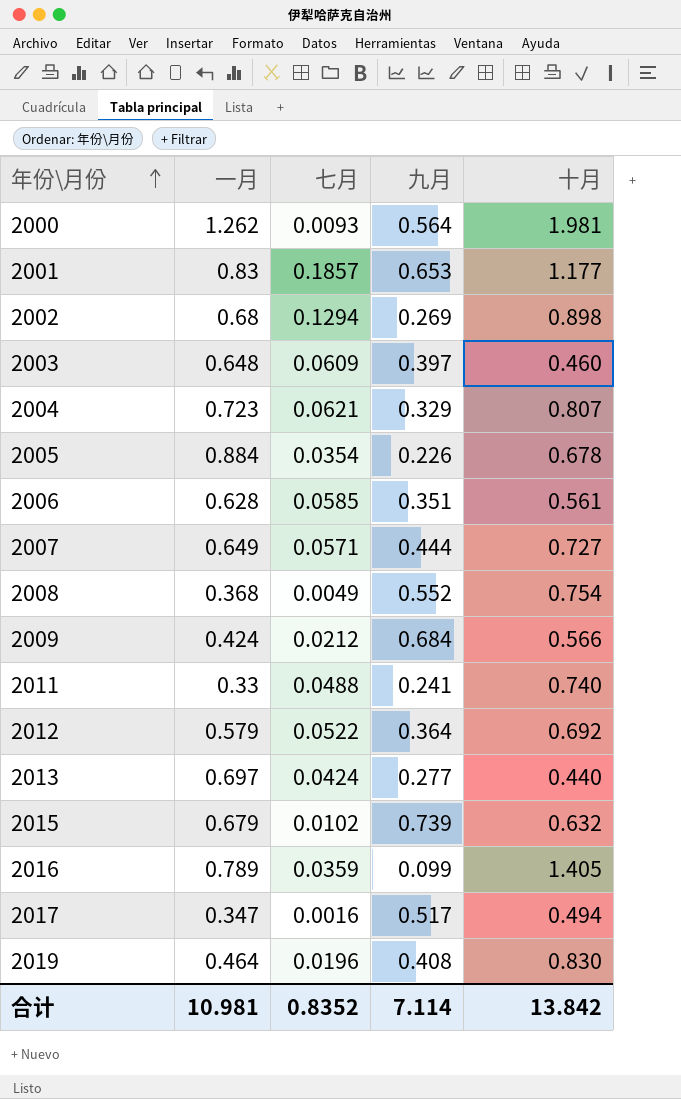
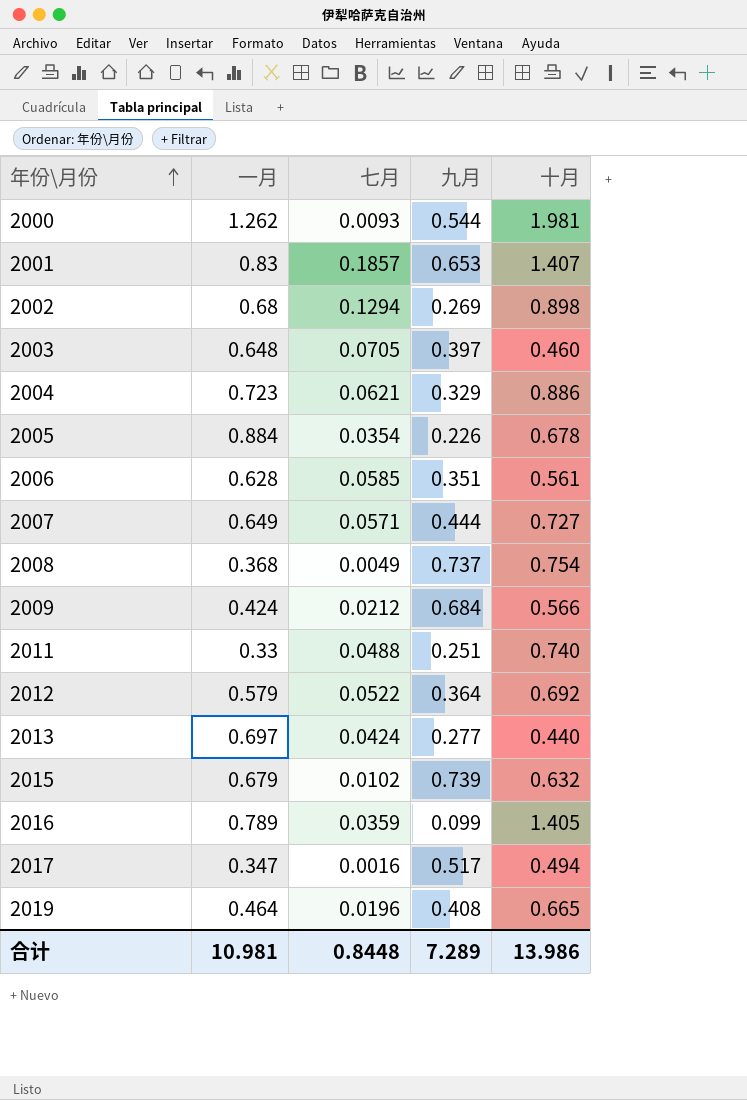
2000 | 九月: 0.564 -> 0.544
2001 | 十月: 1.177 -> 1.407
2003 | 七月: 0.0609 -> 0.0705
2004 | 十月: 0.807 -> 0.886
2008 | 九月: 0.552 -> 0.737
2011 | 九月: 0.241 -> 0.251
2019 | 十月: 0.830 -> 0.665
合计 | 七月: 0.8352 -> 0.8448
合计 | 九月: 7.114 -> 7.289
合计 | 十月: 13.842 -> 13.986

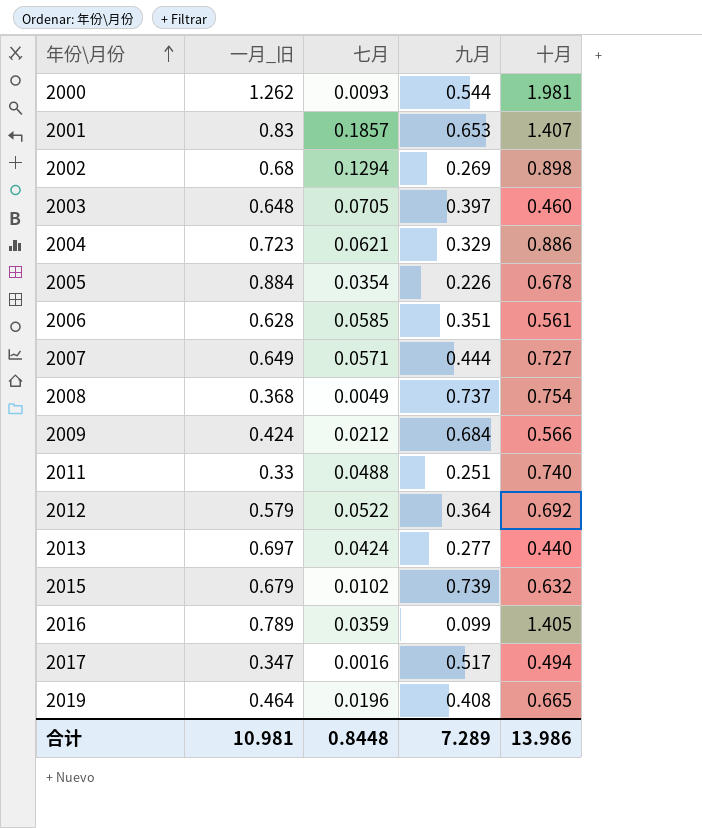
column name: 一月 -> 一月_旧

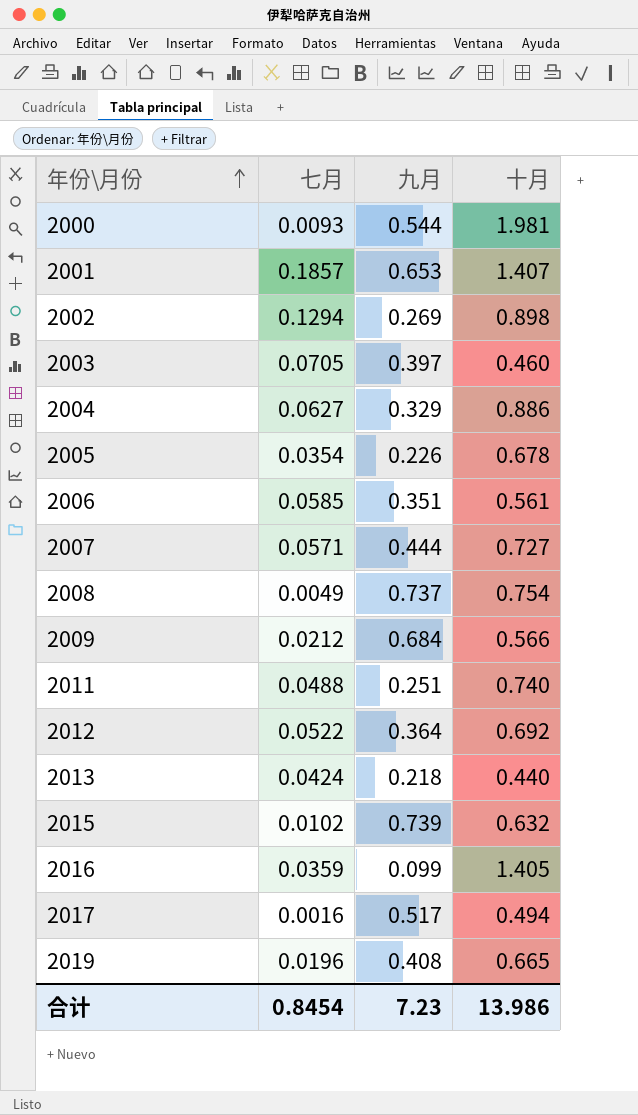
column 一月_旧 | position: 2 -> none
2004 | 七月: 0.0621 -> 0.0627
2013 | 九月: 0.277 -> 0.218
合计 | 七月: 0.8448 -> 0.8454
合计 | 九月: 7.289 -> 7.23

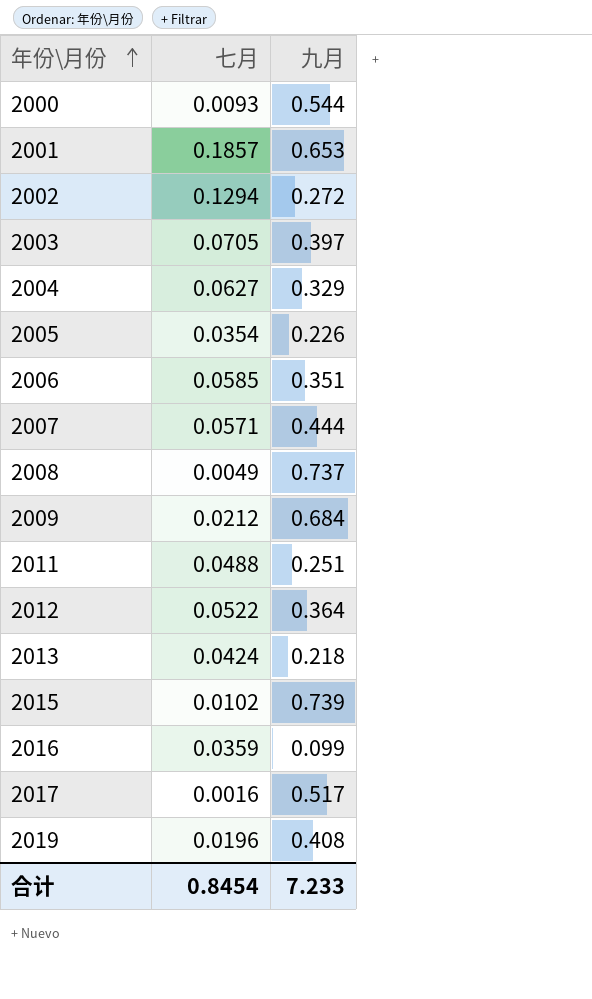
column 十月 | position: 4 -> none
2002 | 九月: 0.269 -> 0.272
合计 | 九月: 7.23 -> 7.233

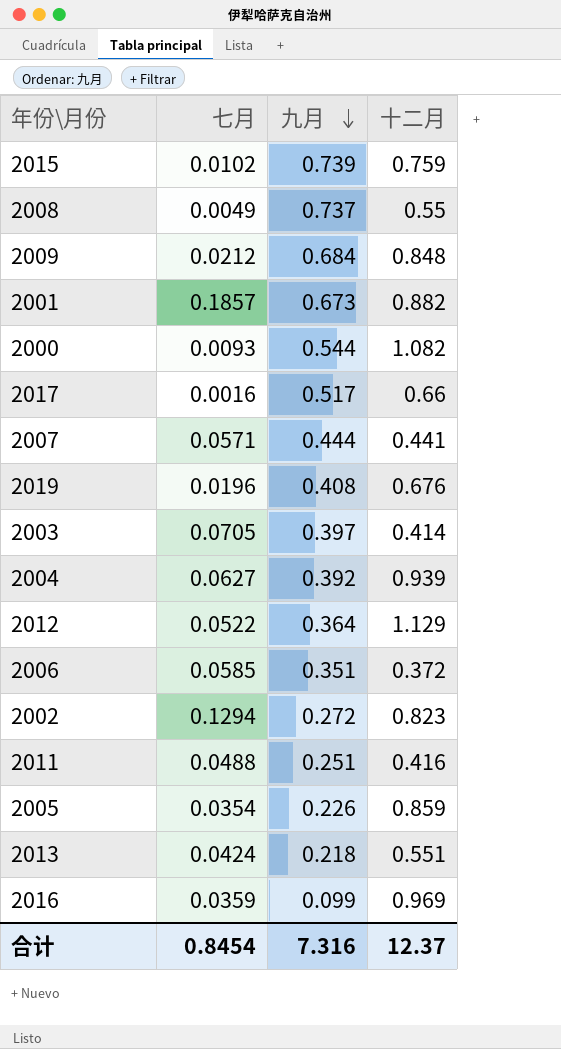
row order: 年份\月份 ascending -> 九月 descending
column 十二月 | position: none -> 4
2001 | 九月: 0.653 -> 0.673
2004 | 九月: 0.329 -> 0.392
合计 | 九月: 7.233 -> 7.316

